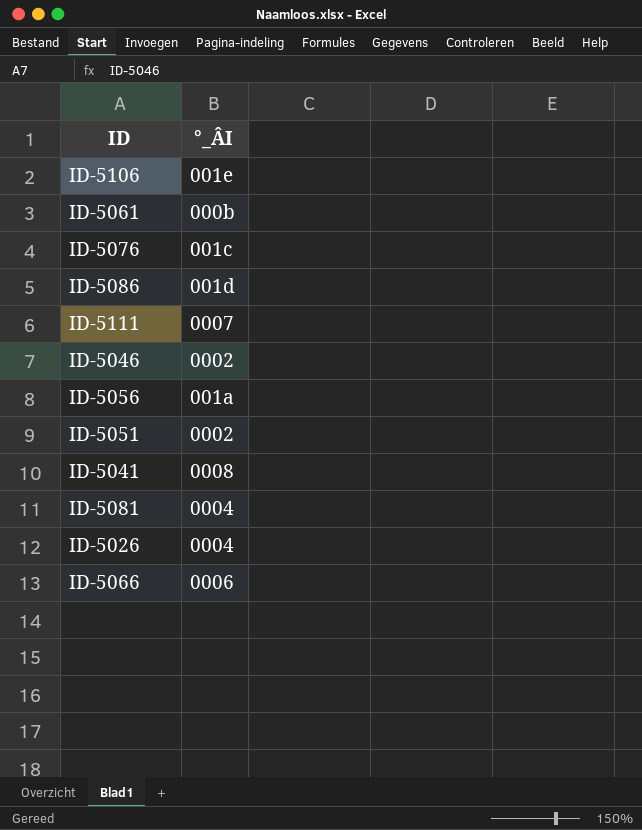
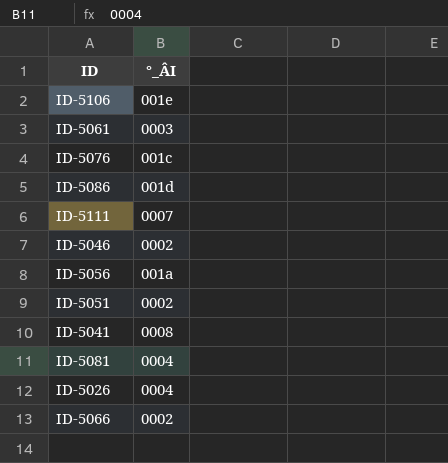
ID-5061 | °_ÂI: 000b -> 0003
ID-5066 | °_ÂI: 0006 -> 0002

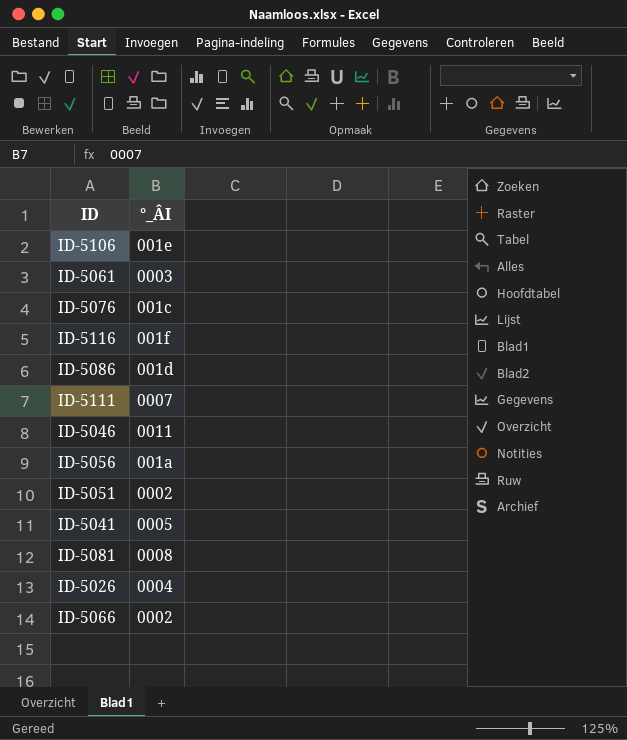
row ID-5116: none -> 001f
ID-5046 | °_ÂI: 0002 -> 0011
ID-5041 | °_ÂI: 0008 -> 0005
ID-5081 | °_ÂI: 0004 -> 0008

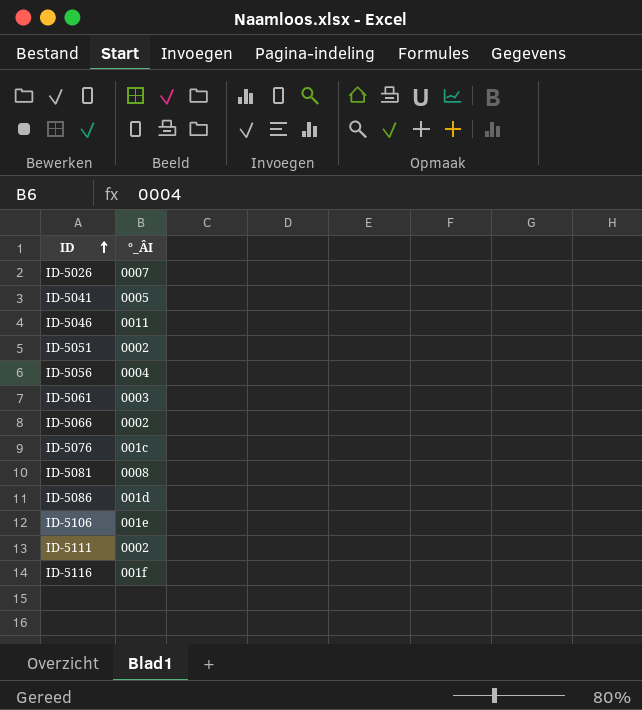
row order: none -> ID ascending
ID-5026 | °_ÂI: 0004 -> 0007
ID-5056 | °_ÂI: 001a -> 0004
ID-5111 | °_ÂI: 0007 -> 0002

